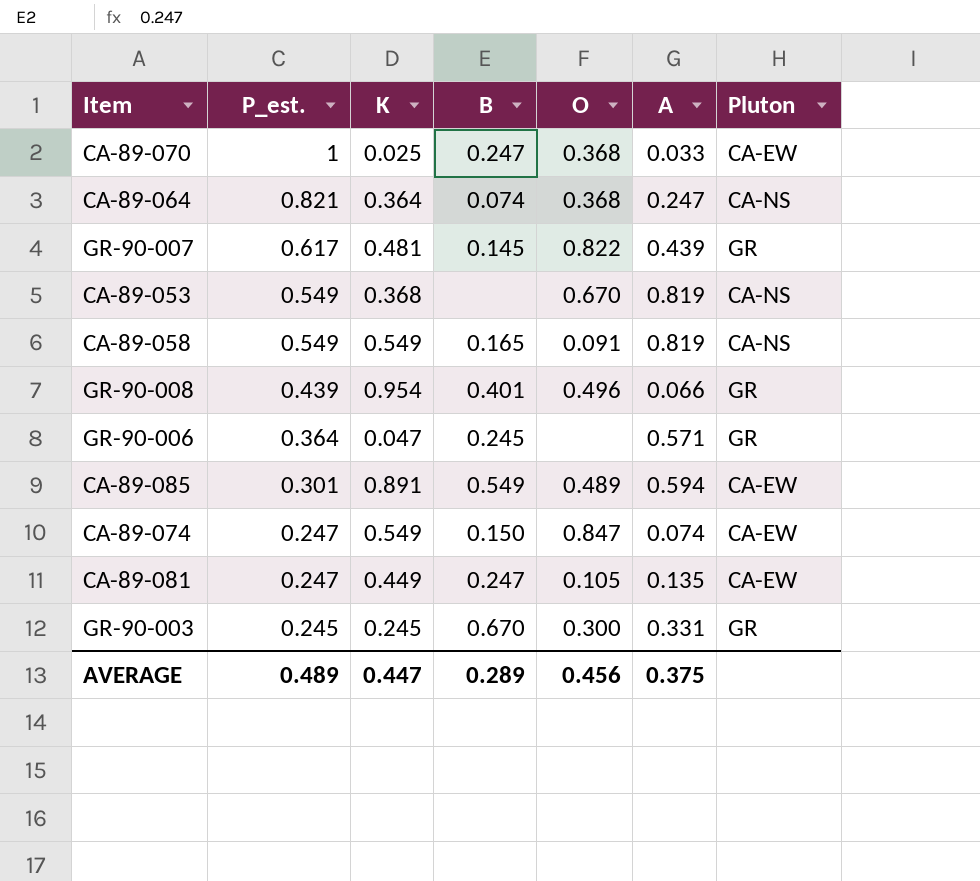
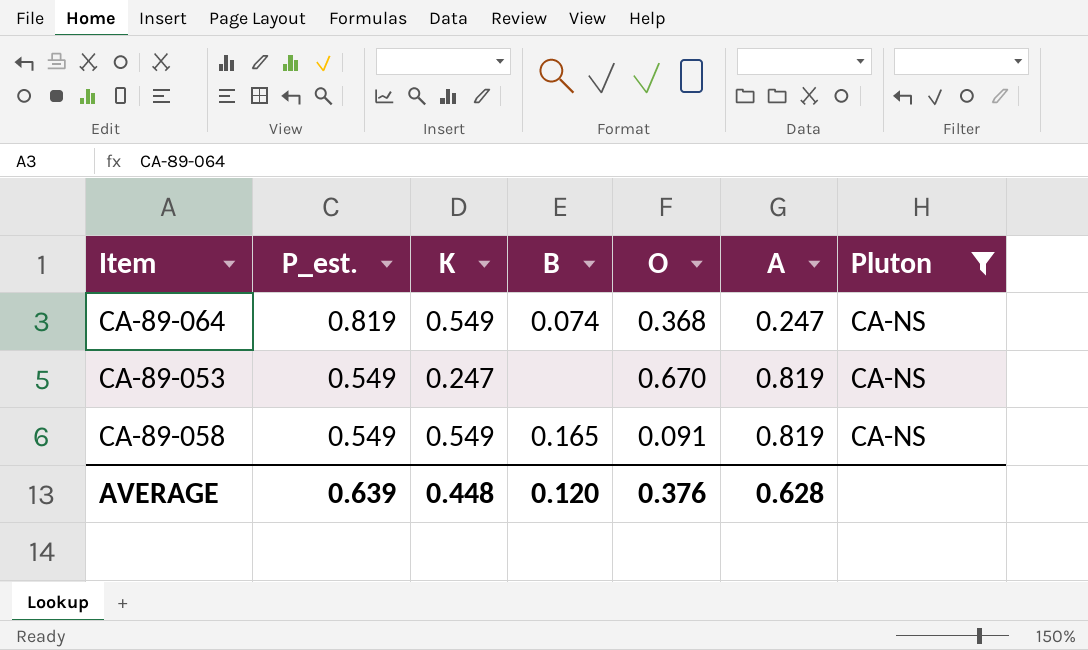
filter: none -> Pluton = CA-NS
CA-89-064 | P_est.: 0.821 -> 0.819
CA-89-064 | K: 0.364 -> 0.549
CA-89-053 | K: 0.368 -> 0.247
AVERAGE | P_est.: 0.489 -> 0.639
AVERAGE | K: 0.447 -> 0.448
AVERAGE | B: 0.289 -> 0.120
AVERAGE | O: 0.456 -> 0.376
AVERAGE | A: 0.375 -> 0.628

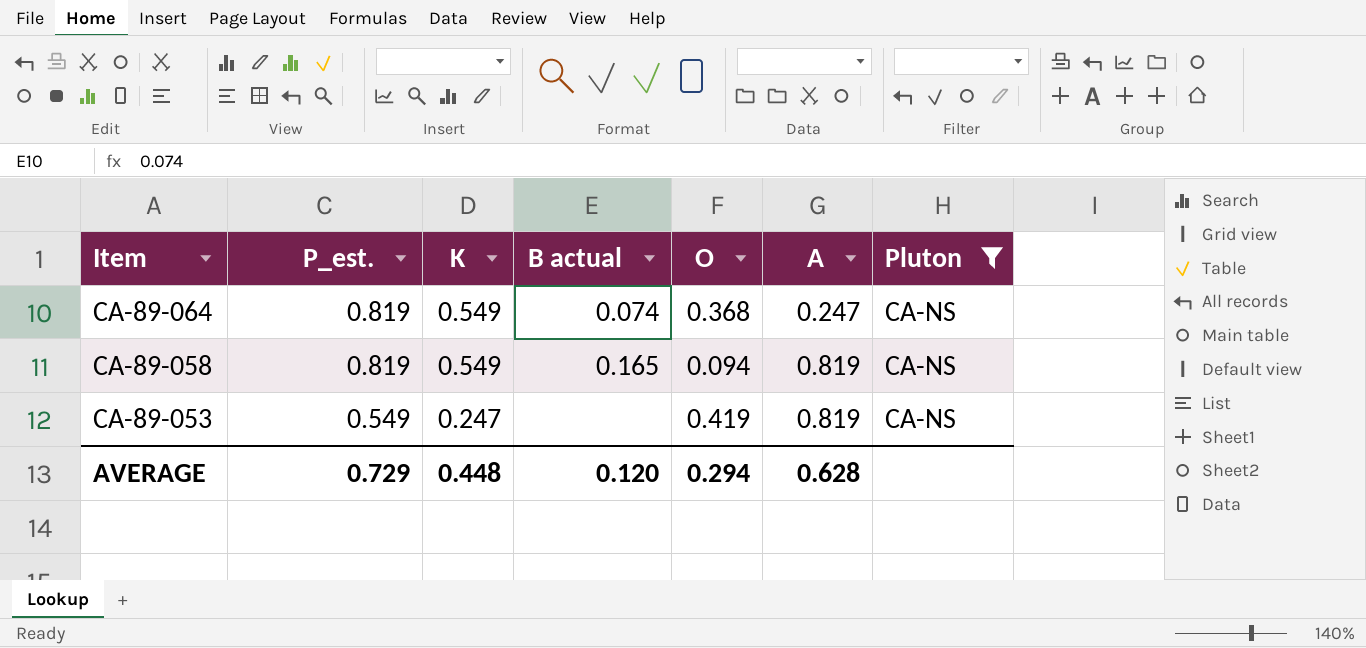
row order: P_est. descending -> Item descending
column name: B -> B actual
CA-89-058 | P_est.: 0.549 -> 0.819
CA-89-058 | O: 0.091 -> 0.094
CA-89-053 | O: 0.670 -> 0.419
AVERAGE | P_est.: 0.639 -> 0.729
AVERAGE | O: 0.376 -> 0.294

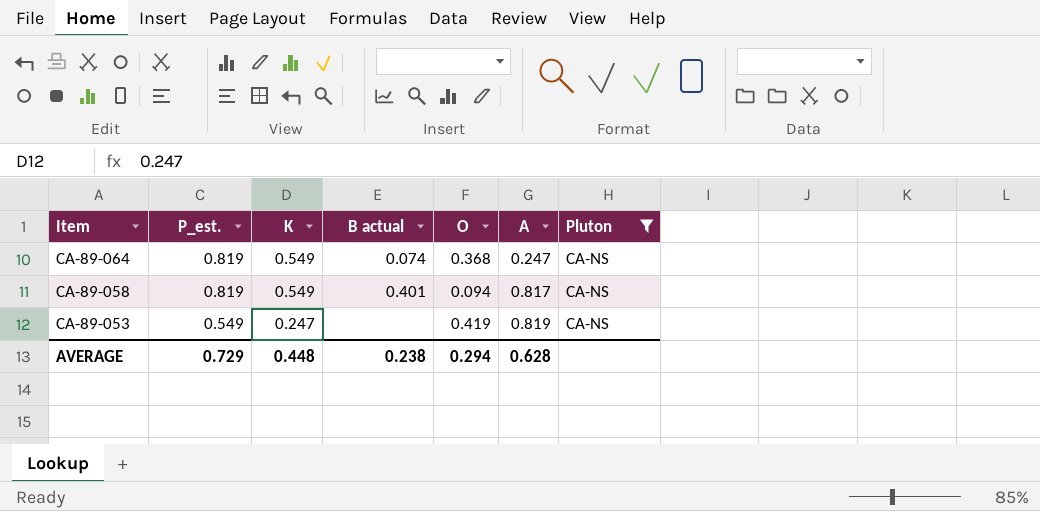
CA-89-058 | B actual: 0.165 -> 0.401
CA-89-058 | A: 0.819 -> 0.817
AVERAGE | B actual: 0.120 -> 0.238

